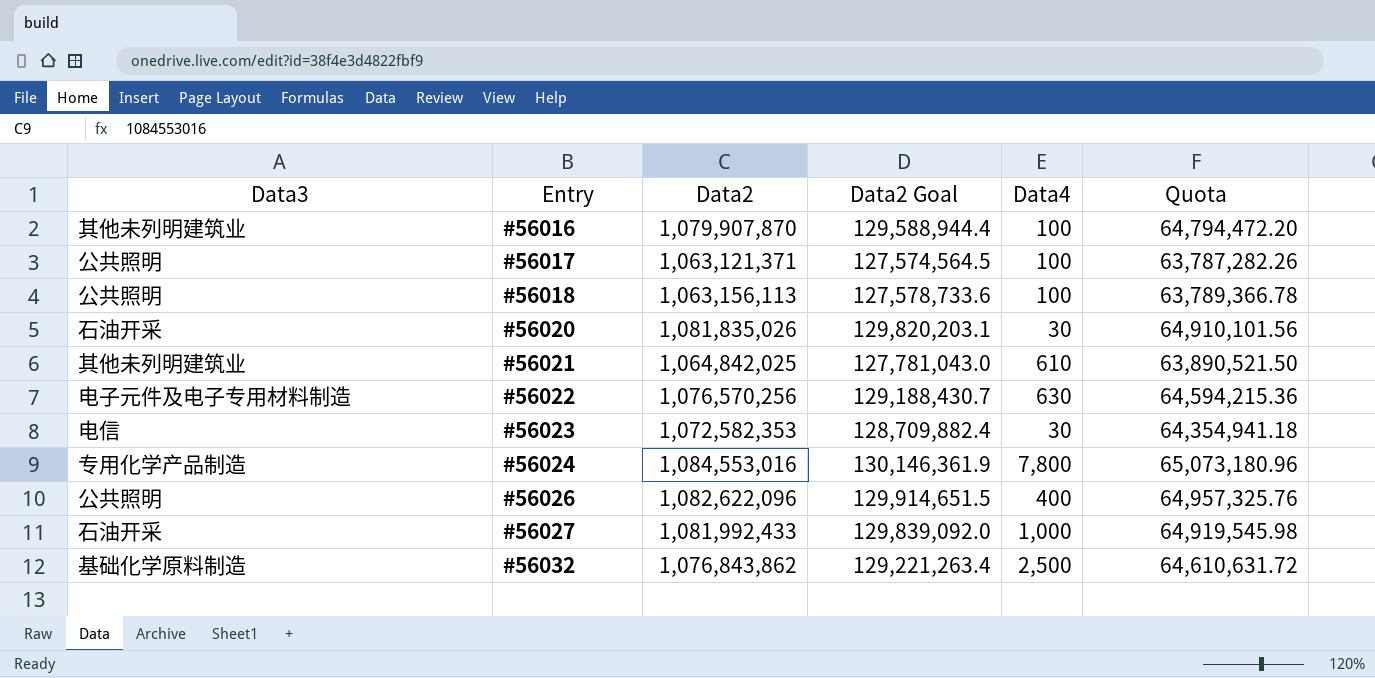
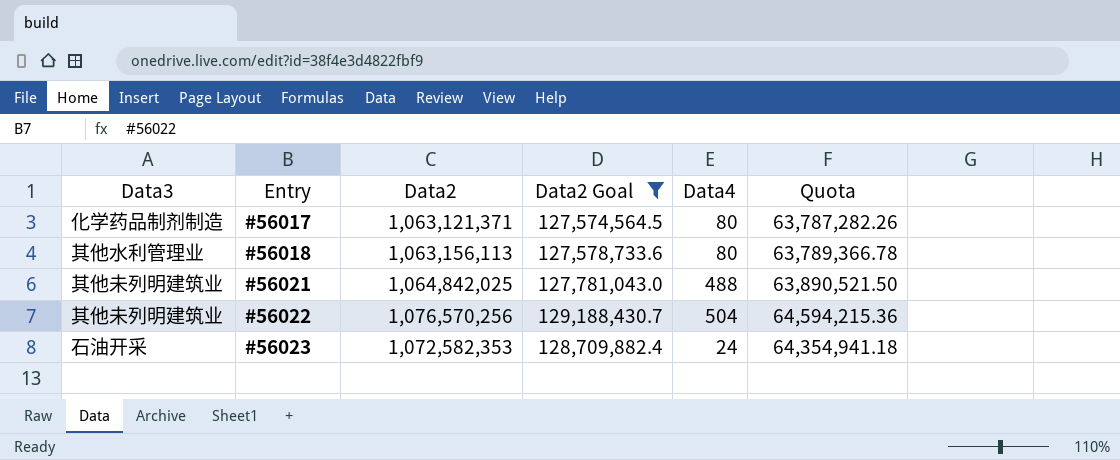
filter: none -> Data2 Goal <= 129,188,430.7
#56017 | Data3: 公共照明 -> 化学药品制剂制造
#56017 | Data4: 100 -> 80
#56018 | Data3: 公共照明 -> 其他水利管理业
#56018 | Data4: 100 -> 80
#56021 | Data4: 610 -> 488
#56022 | Data3: 电子元件及电子专用材料制造 -> 其他未列明建筑业
#56022 | Data4: 630 -> 504
#56023 | Data3: 电信 -> 石油开采
#56023 | Data4: 30 -> 24

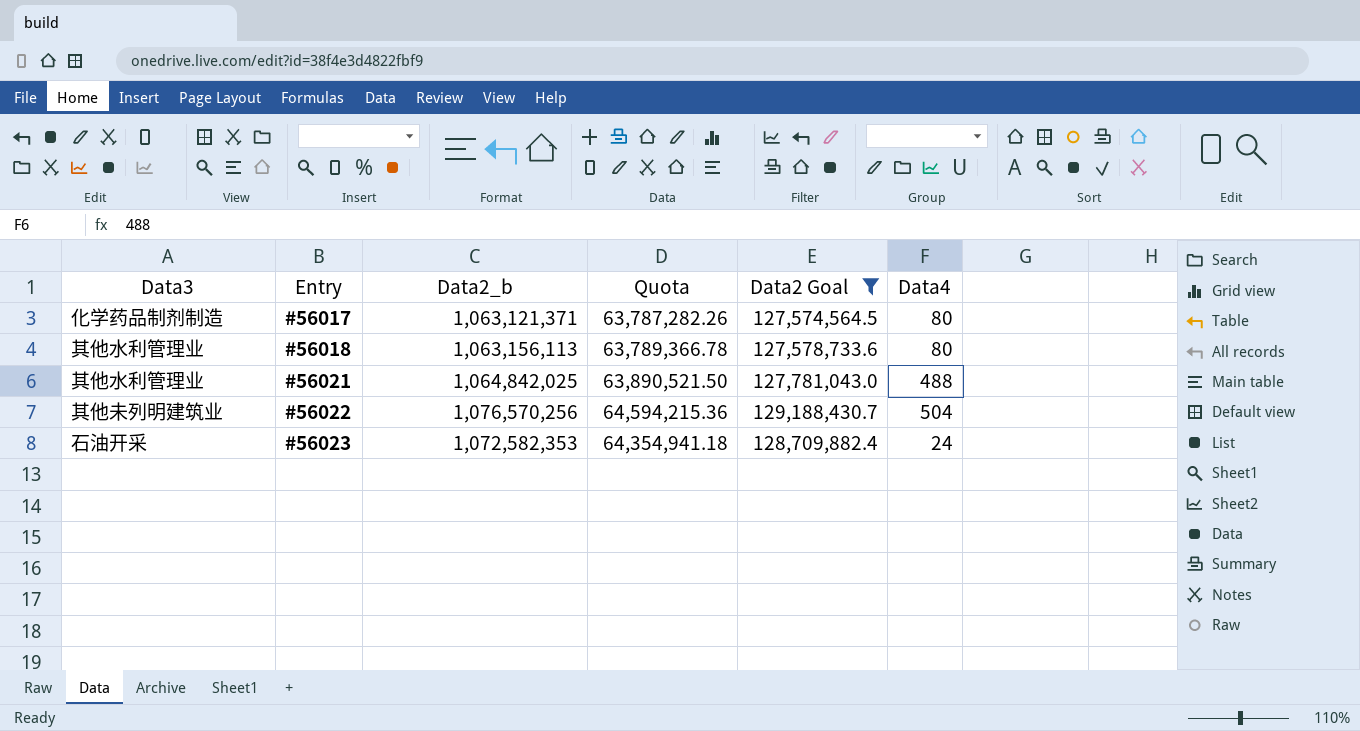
column name: Data2 -> Data2_b
column Quota | position: 6 -> 4
#56021 | Data3: 其他未列明建筑业 -> 其他水利管理业

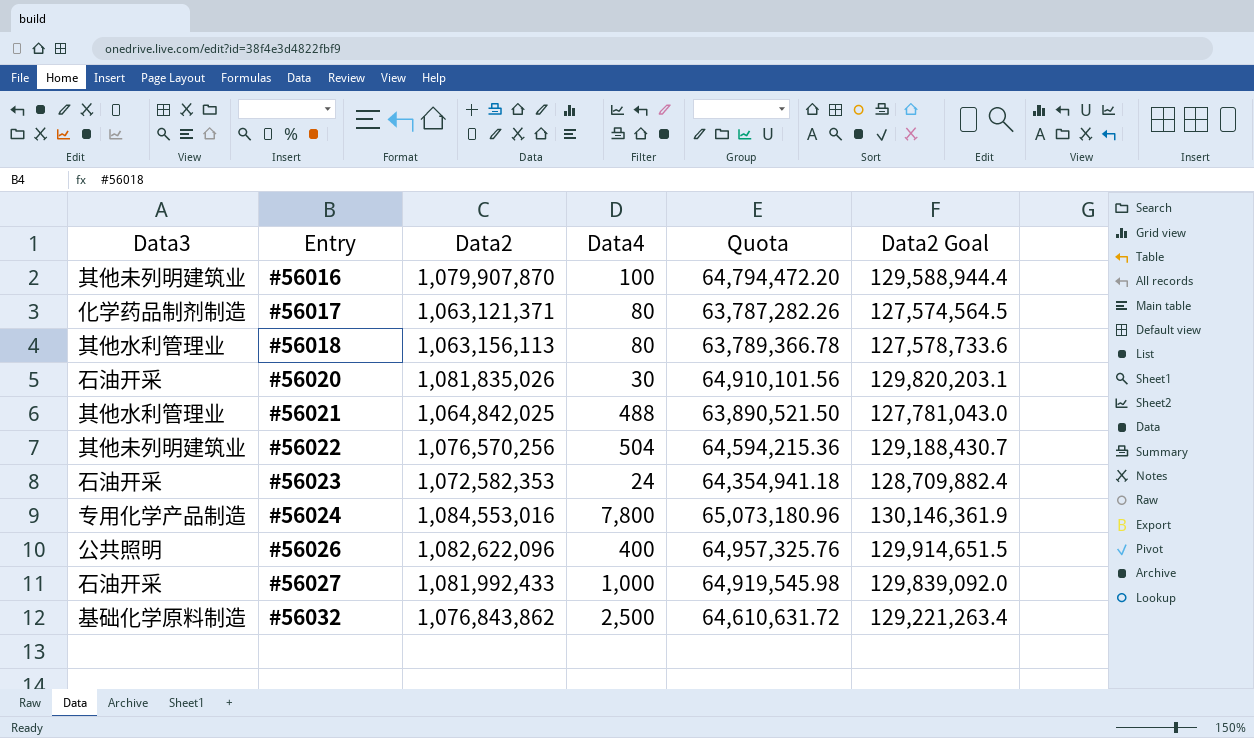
filter: Data2 Goal <= 129,188,430.7 -> none
column name: Data2_b -> Data2
column Data4 | position: 6 -> 4

